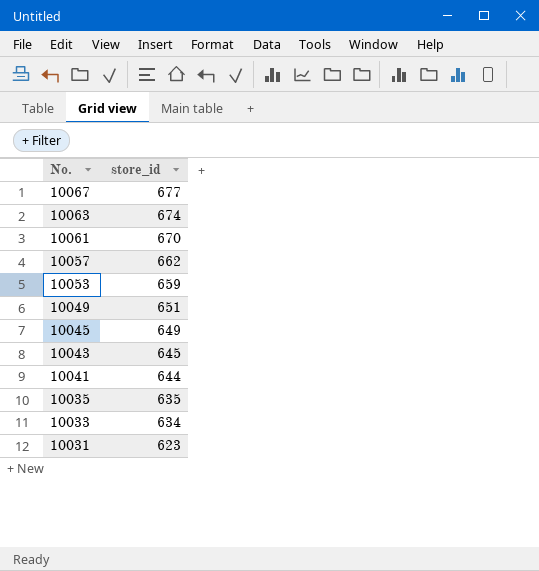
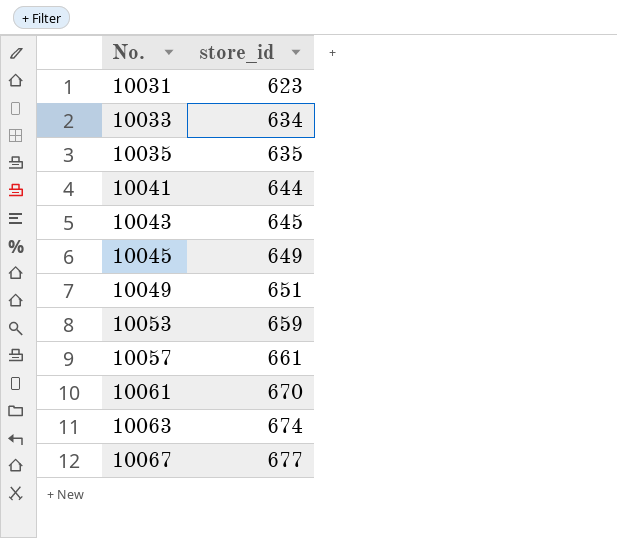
row order: No. descending -> No. ascending
10057 | store_id: 662 -> 661

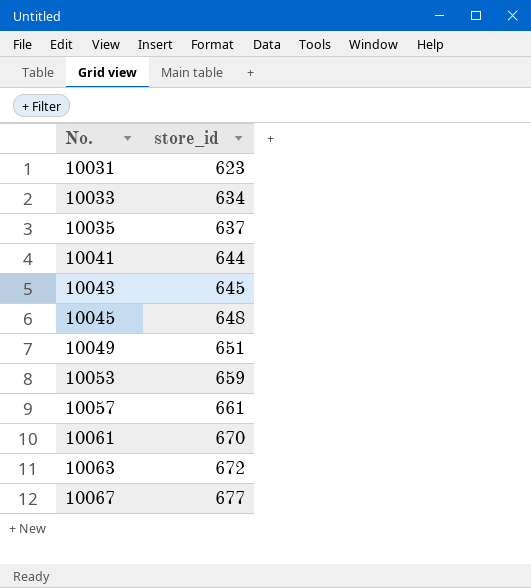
10035 | store_id: 635 -> 637
10045 | store_id: 649 -> 648
10063 | store_id: 674 -> 672

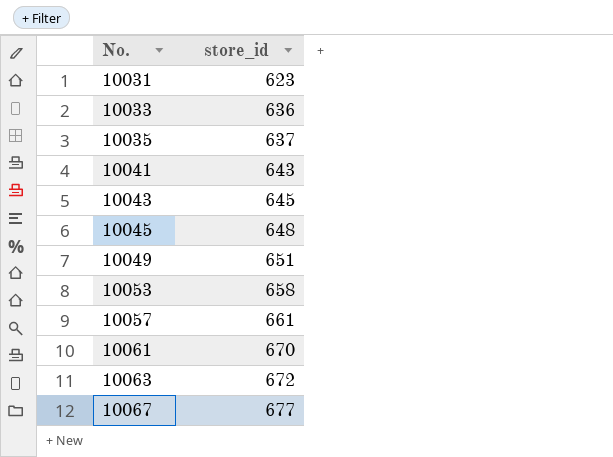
10033 | store_id: 634 -> 636
10041 | store_id: 644 -> 643
10053 | store_id: 659 -> 658

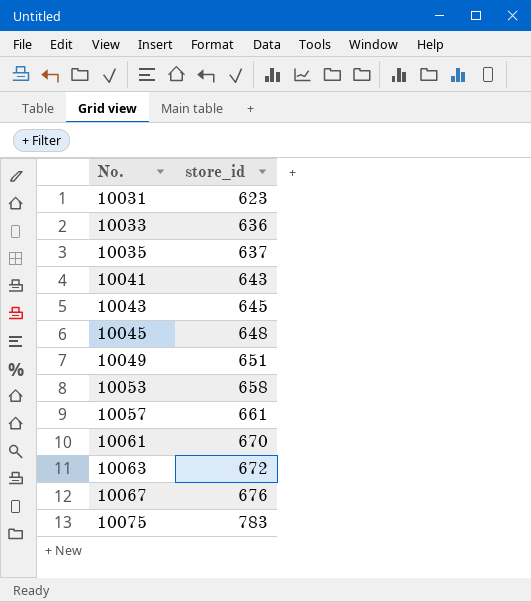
10067 | store_id: 677 -> 676
row 10075: none -> 783

